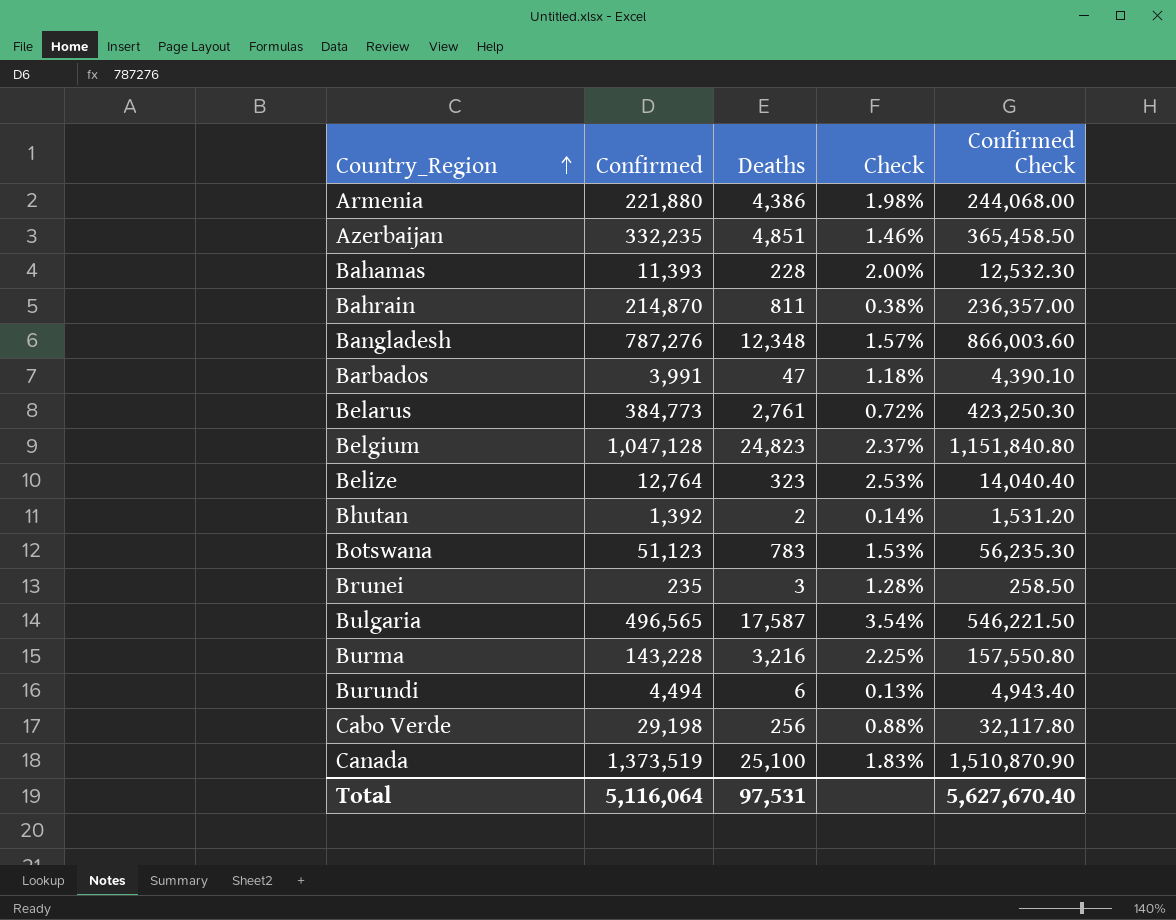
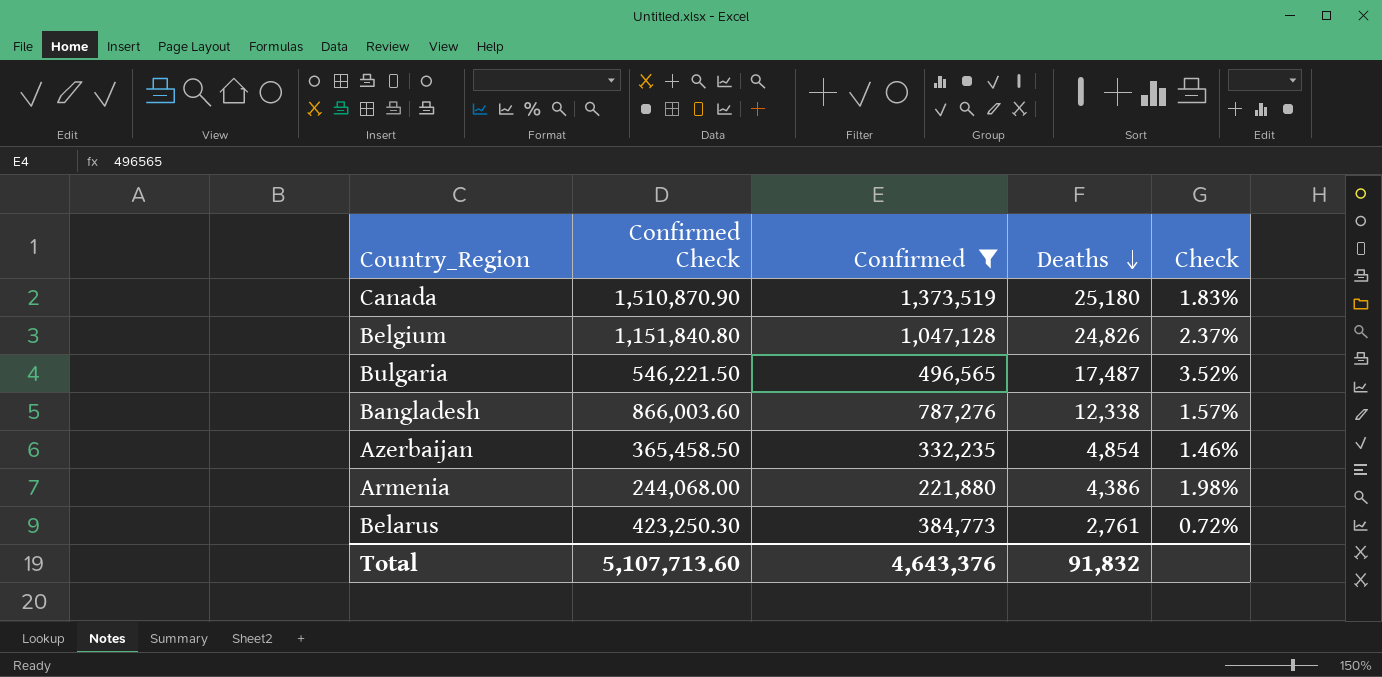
filter: none -> Confirmed >= 221,880
row order: Country_Region ascending -> Deaths descending
column Confirmed Check | position: 5 -> 2
Canada | Deaths: 25,100 -> 25,180
Belgium | Deaths: 24,823 -> 24,826
Bulgaria | Deaths: 17,587 -> 17,487
Bulgaria | Check: 3.54% -> 3.52%
Bangladesh | Deaths: 12,348 -> 12,338
Azerbaijan | Deaths: 4,851 -> 4,854
Total | Confirmed Check: 5,627,670.40 -> 5,107,713.60
Total | Confirmed: 5,116,064 -> 4,643,376
Total | Deaths: 97,531 -> 91,832

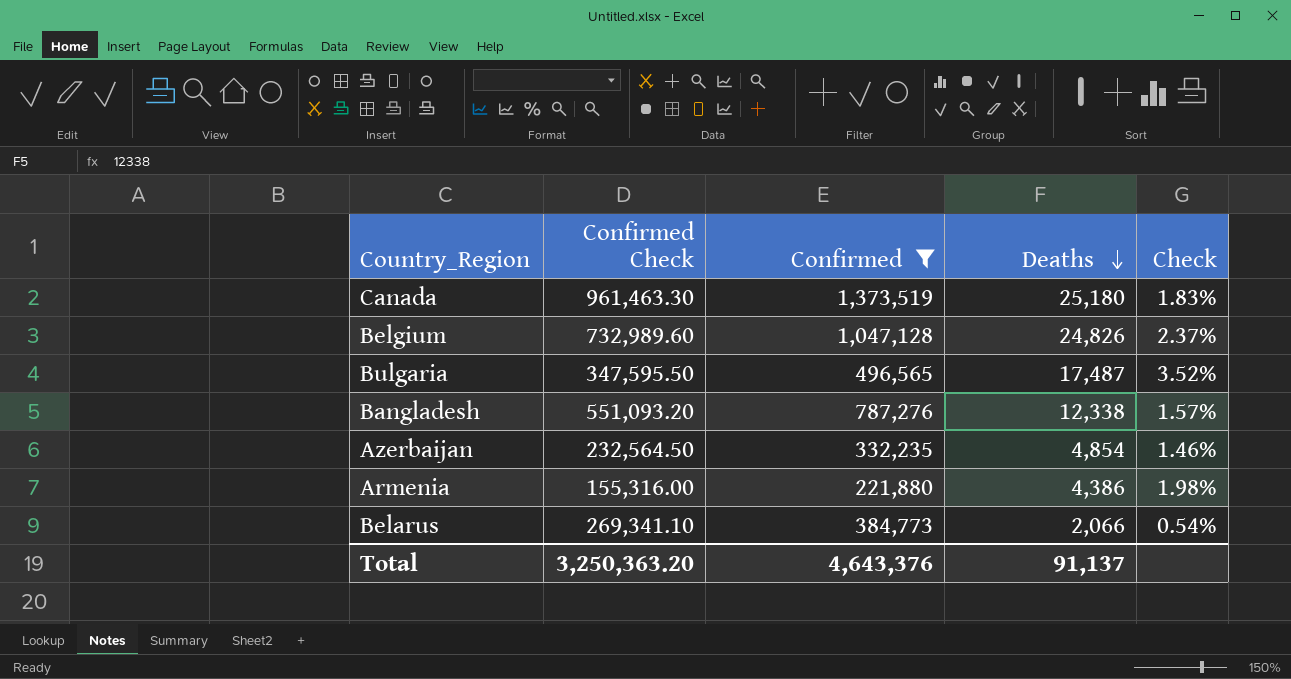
column Confirmed Check | formula: [Confirmed] * 1.1 -> [Confirmed] * 0.7
Belarus | Deaths: 2,761 -> 2,066
Belarus | Check: 0.72% -> 0.54%
Total | Confirmed Check: 5,107,713.60 -> 3,250,363.20
Total | Deaths: 91,832 -> 91,137

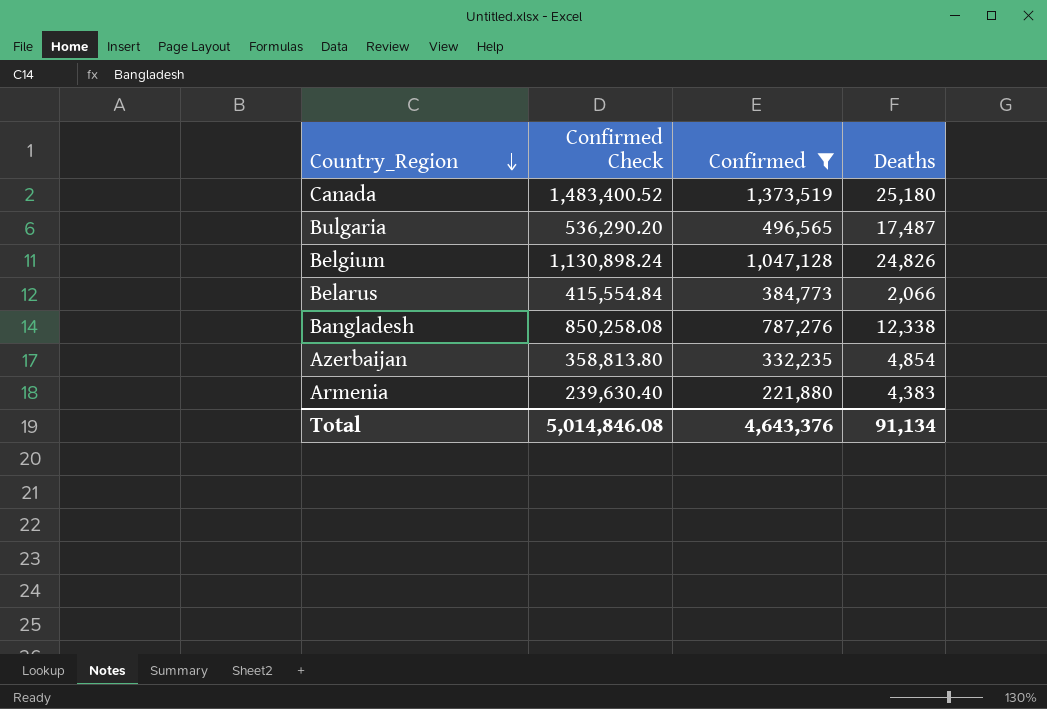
row order: Deaths descending -> Country_Region descending
column Check | formula: [Deaths] / [Confirmed] -> none
column Confirmed Check | formula: [Confirmed] * 0.7 -> [Confirmed] * 1.08
Armenia | Deaths: 4,386 -> 4,383
Total | Confirmed Check: 3,250,363.20 -> 5,014,846.08
Total | Deaths: 91,137 -> 91,134

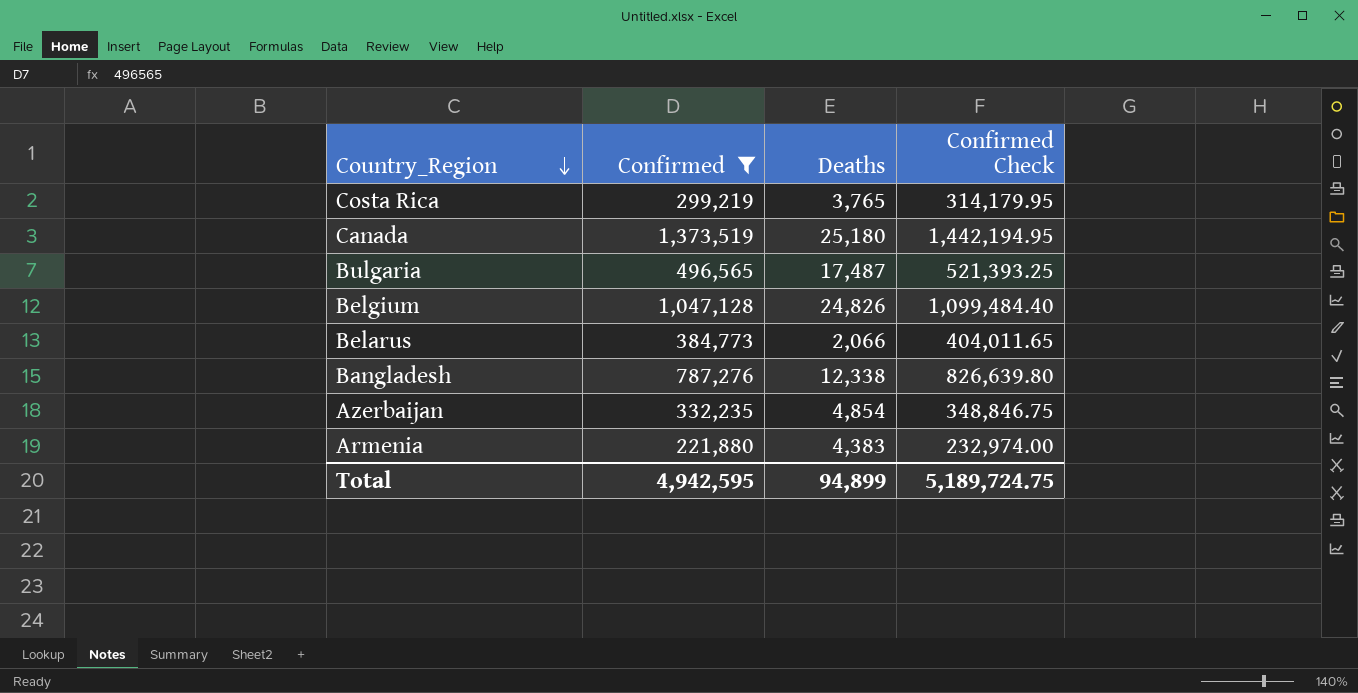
column Confirmed Check | formula: [Confirmed] * 1.08 -> [Confirmed] * 1.05
column Confirmed Check | position: 2 -> 4
row Costa Rica: none -> 299,219 | 3,765 | 314,179.95
Total | Confirmed: 4,643,376 -> 4,942,595
Total | Deaths: 91,134 -> 94,899
Total | Confirmed Check: 5,014,846.08 -> 5,189,724.75

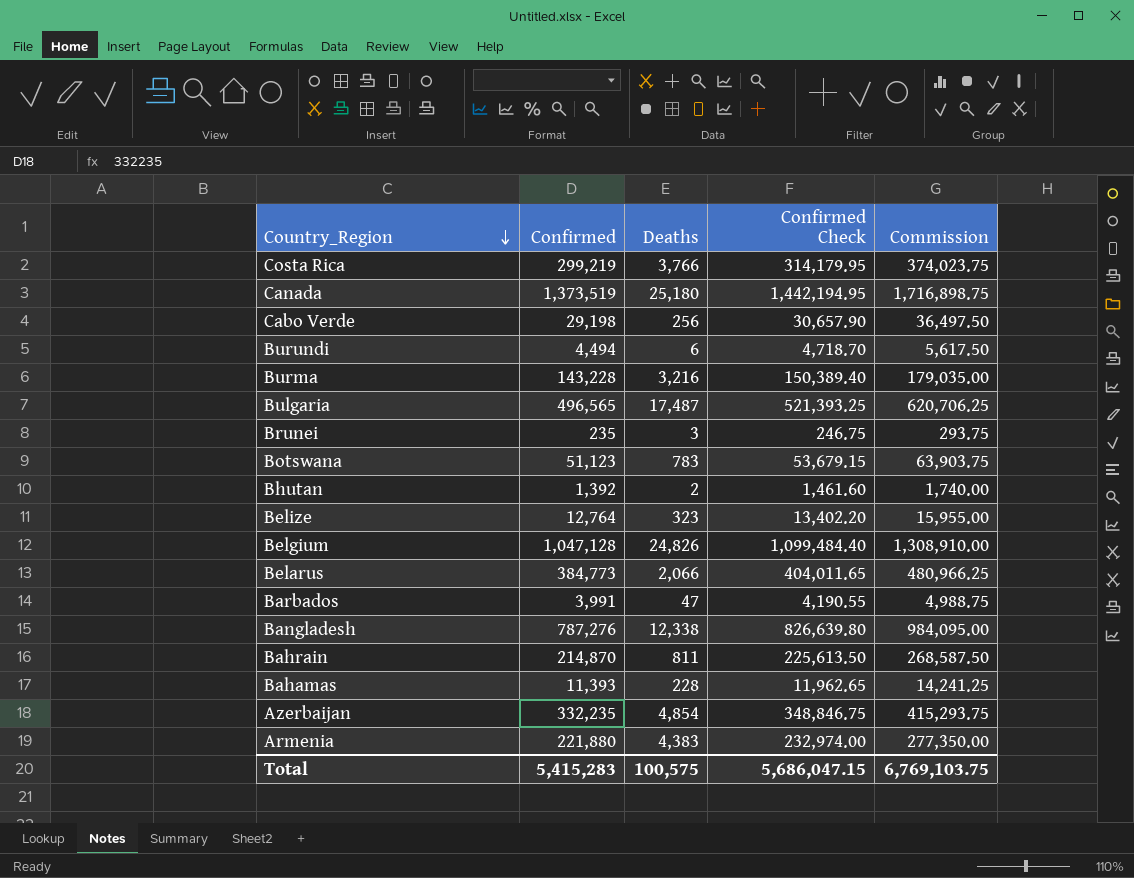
filter: Confirmed >= 221,880 -> none
column Commission | formula: none -> [Confirmed] * 1.25
Costa Rica | Deaths: 3,765 -> 3,766
Total | Confirmed: 4,942,595 -> 5,415,283
Total | Deaths: 94,899 -> 100,575
Total | Confirmed Check: 5,189,724.75 -> 5,686,047.15

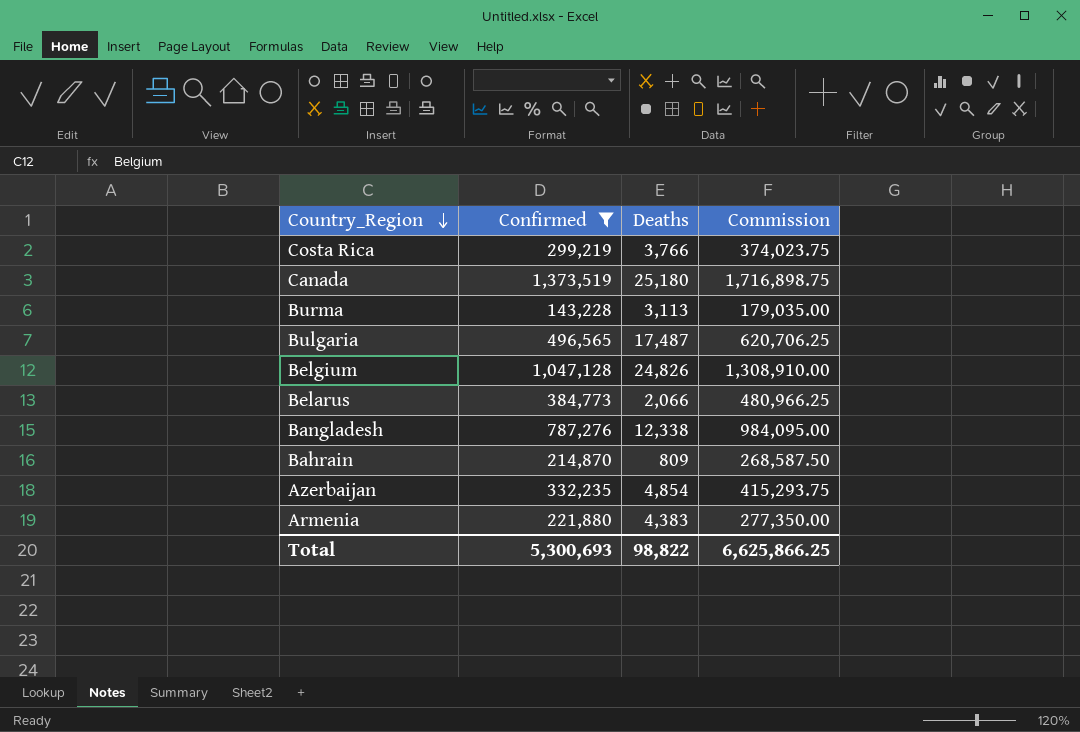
filter: none -> Confirmed >= 143,228
column Confirmed Check | formula: [Confirmed] * 1.05 -> none
Burma | Deaths: 3,216 -> 3,113
Bahrain | Deaths: 811 -> 809
Total | Confirmed: 5,415,283 -> 5,300,693
Total | Deaths: 100,575 -> 98,822
Total | Commission: 6,769,103.75 -> 6,625,866.25

